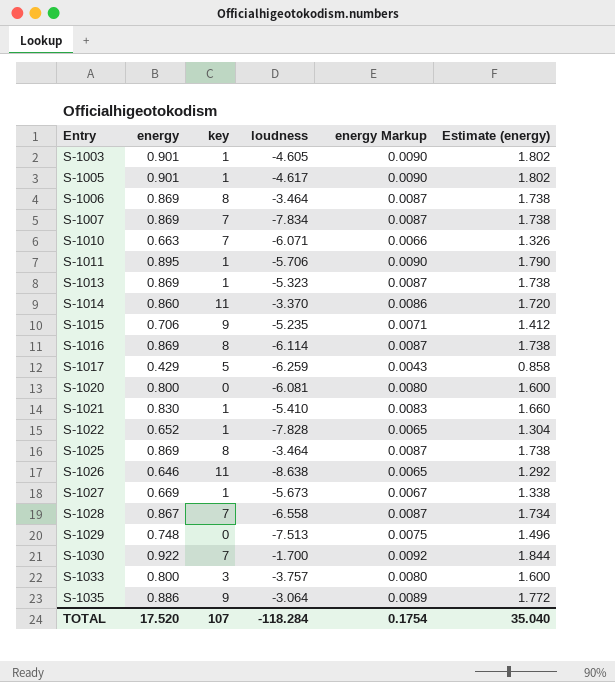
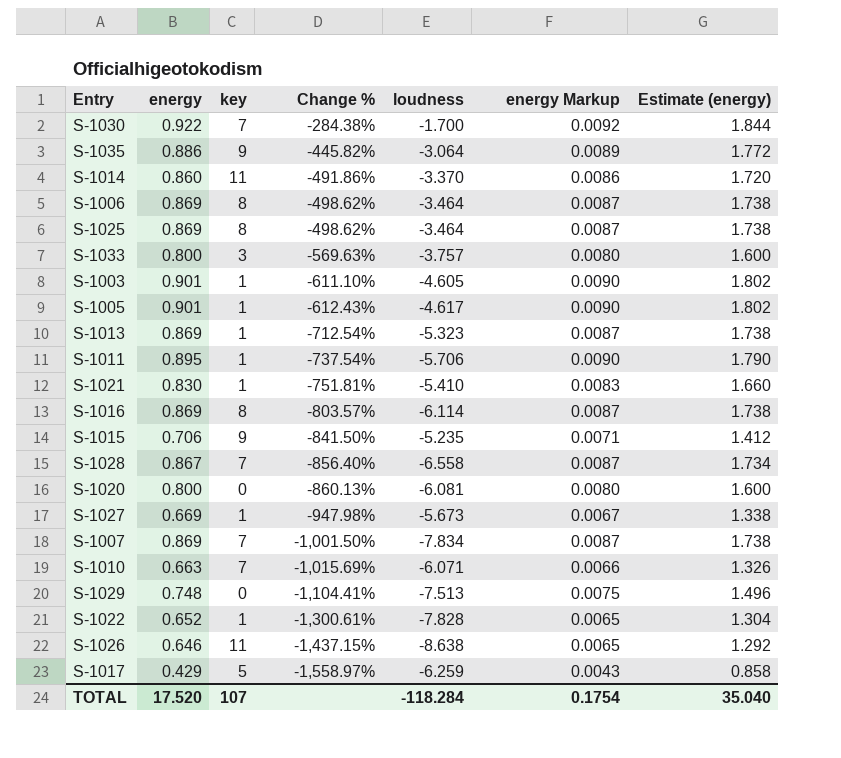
row order: Entry ascending -> Change % descending
column Change % | formula: none -> ([loudness] - [energy]) / [energy]

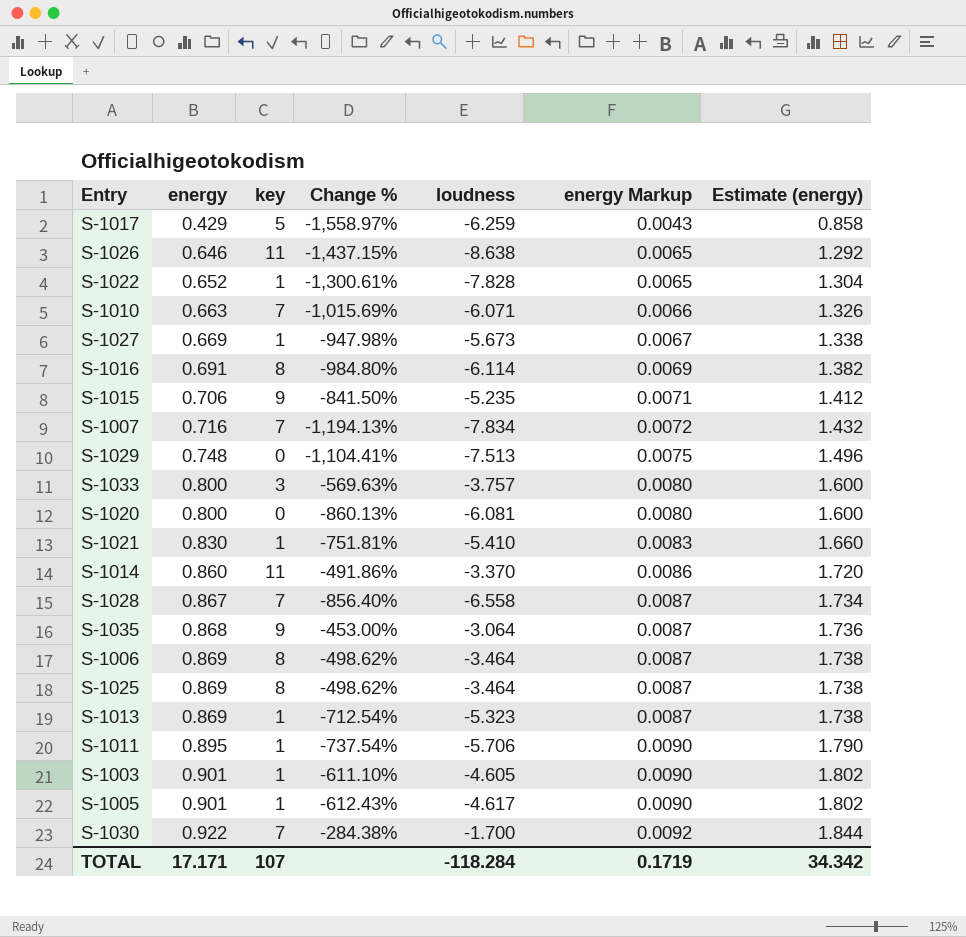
row order: Change % descending -> energy ascending
S-1016 | energy: 0.869 -> 0.691
S-1016 | Change %: -803.57% -> -984.80%
S-1016 | energy Markup: 0.0087 -> 0.0069
S-1016 | Estimate (energy): 1.738 -> 1.382
S-1007 | energy: 0.869 -> 0.716
S-1007 | Change %: -1,001.50% -> -1,194.13%
S-1007 | energy Markup: 0.0087 -> 0.0072
S-1007 | Estimate (energy): 1.738 -> 1.432
S-1035 | energy: 0.886 -> 0.868
S-1035 | Change %: -445.82% -> -453.00%
S-1035 | energy Markup: 0.0089 -> 0.0087
S-1035 | Estimate (energy): 1.772 -> 1.736
TOTAL | energy: 17.520 -> 17.171
TOTAL | energy Markup: 0.1754 -> 0.1719
TOTAL | Estimate (energy): 35.040 -> 34.342

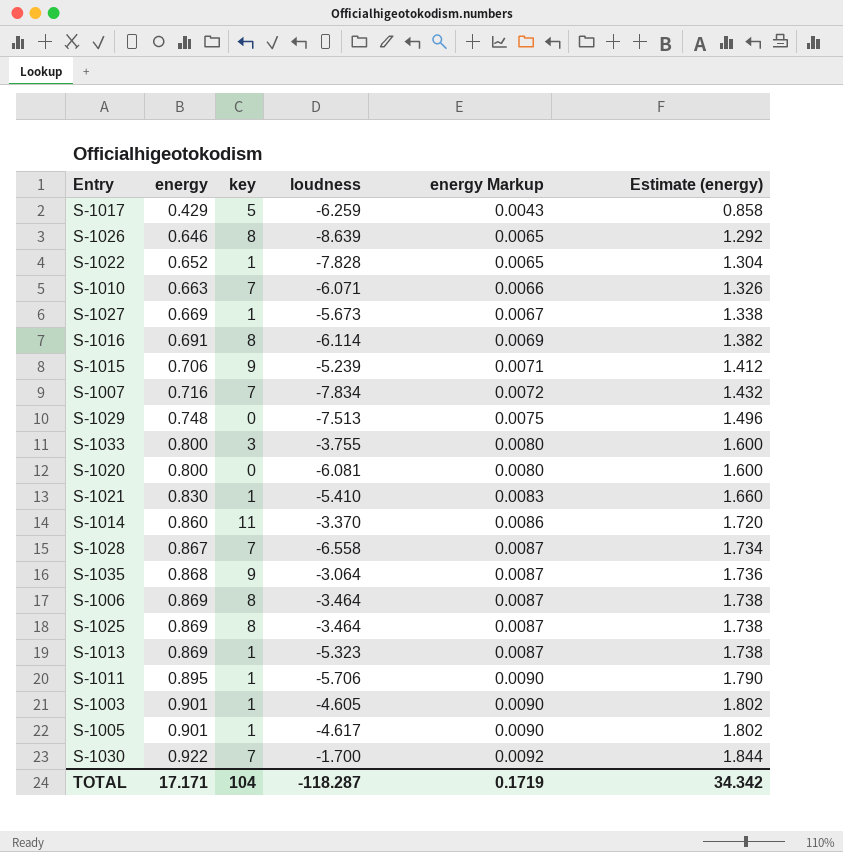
column Change % | formula: ([loudness] - [energy]) / [energy] -> none
S-1026 | key: 11 -> 8
S-1026 | loudness: -8.638 -> -8.639
S-1015 | loudness: -5.235 -> -5.239
S-1033 | loudness: -3.757 -> -3.755
TOTAL | key: 107 -> 104
TOTAL | loudness: -118.284 -> -118.287

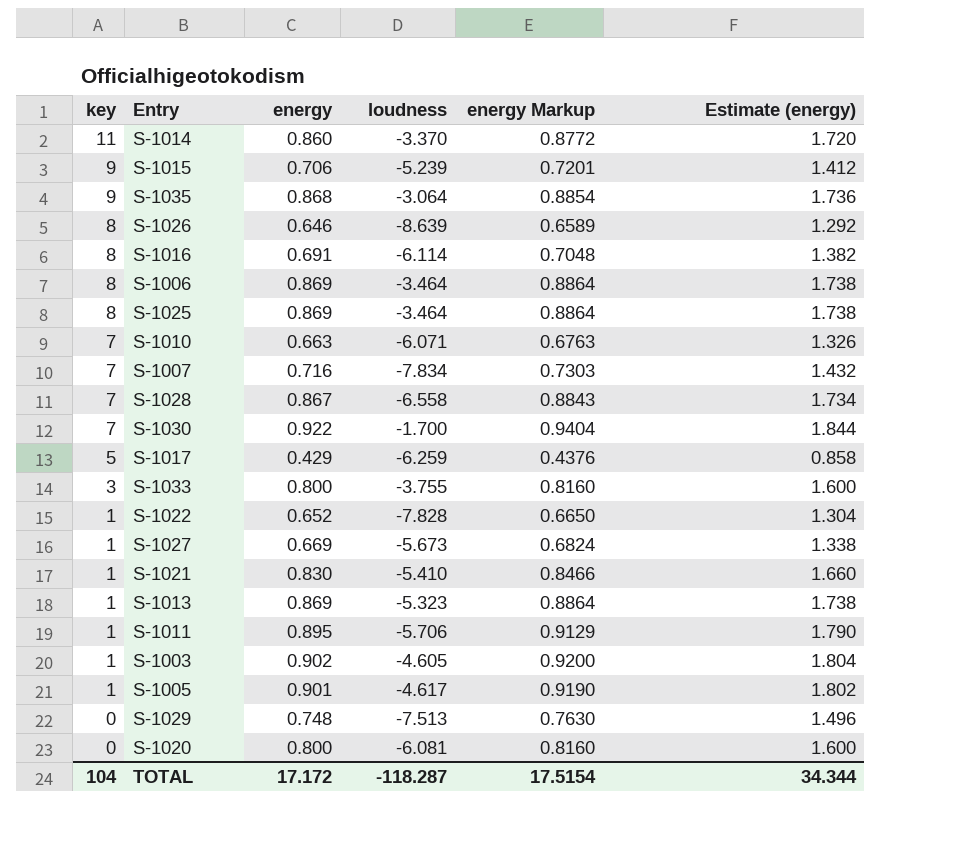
row order: energy ascending -> key descending
column key | position: 3 -> 1
column energy Markup | formula: [energy] * 0.01 -> [energy] * 1.02
S-1003 | energy: 0.901 -> 0.902
S-1003 | Estimate (energy): 1.802 -> 1.804
TOTAL | energy: 17.171 -> 17.172
TOTAL | energy Markup: 0.1719 -> 17.5154
TOTAL | Estimate (energy): 34.342 -> 34.344

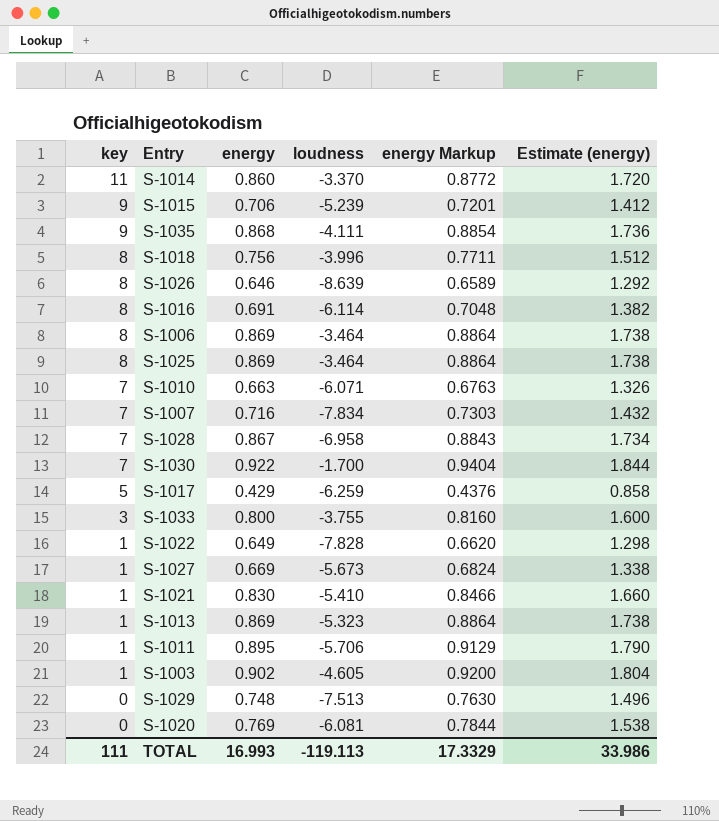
row S-1005: 1 | 0.901 | -4.617 | 0.9190 | 1.802 -> none
S-1035 | loudness: -3.064 -> -4.111
row S-1018: none -> 8 | 0.756 | -3.996 | 0.7711 | 1.512
S-1028 | loudness: -6.558 -> -6.958
S-1022 | energy: 0.652 -> 0.649
S-1022 | energy Markup: 0.6650 -> 0.6620
S-1022 | Estimate (energy): 1.304 -> 1.298
S-1020 | energy: 0.800 -> 0.769
S-1020 | energy Markup: 0.8160 -> 0.7844
S-1020 | Estimate (energy): 1.600 -> 1.538
TOTAL | key: 104 -> 111
TOTAL | energy: 17.172 -> 16.993
TOTAL | loudness: -118.287 -> -119.113
TOTAL | energy Markup: 17.5154 -> 17.3329
TOTAL | Estimate (energy): 34.344 -> 33.986

